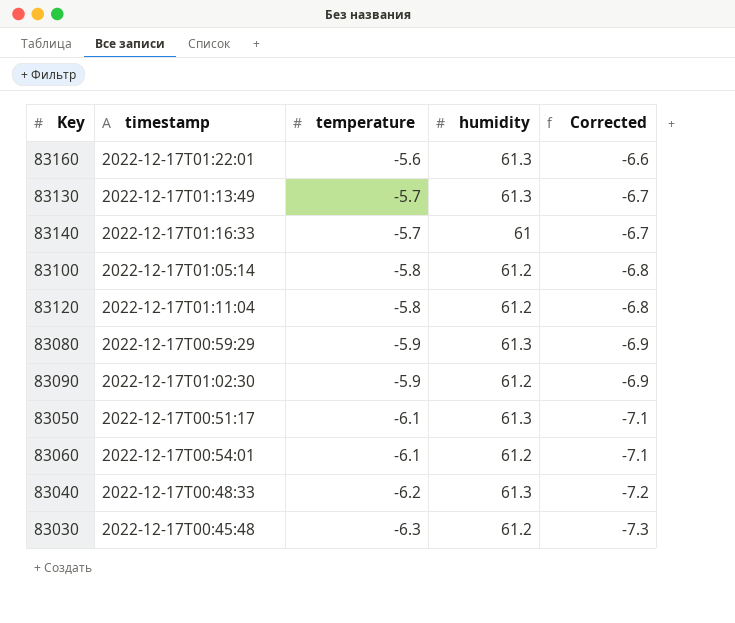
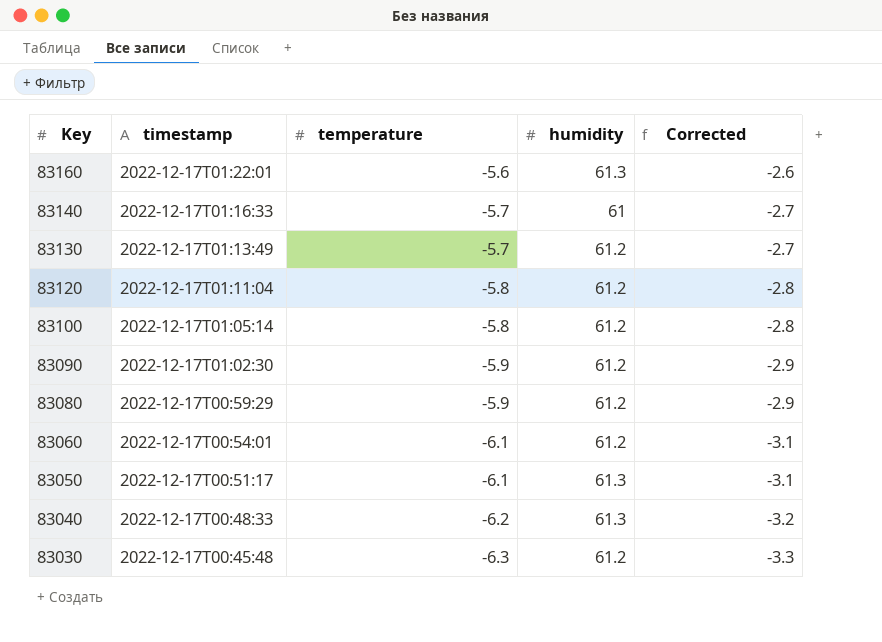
row order: temperature descending -> Key descending
column Corrected | formula: [temperature] - 1 -> [temperature] + 3
83130 | humidity: 61.3 -> 61.2
83080 | humidity: 61.3 -> 61.2

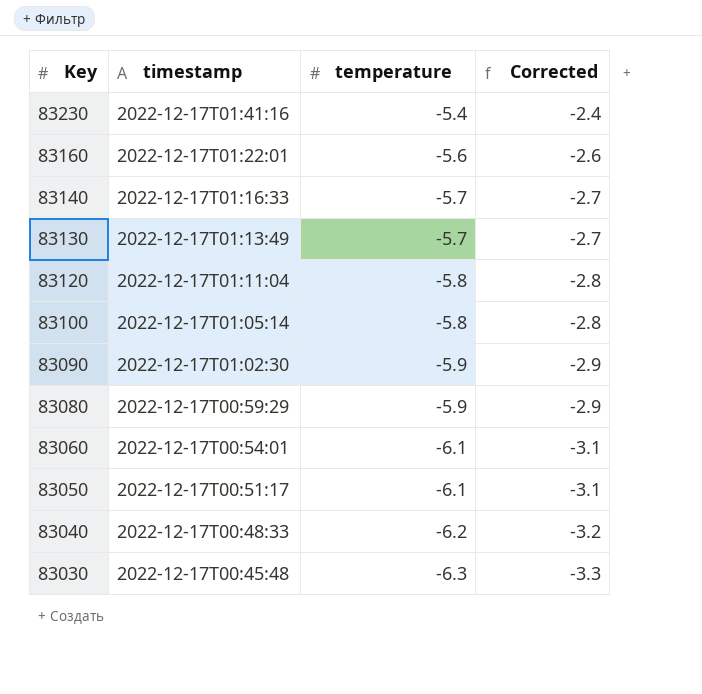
column humidity | position: 4 -> none
row 83230: none -> 2022-12-17T01:41:16 | -5.4 | -2.4

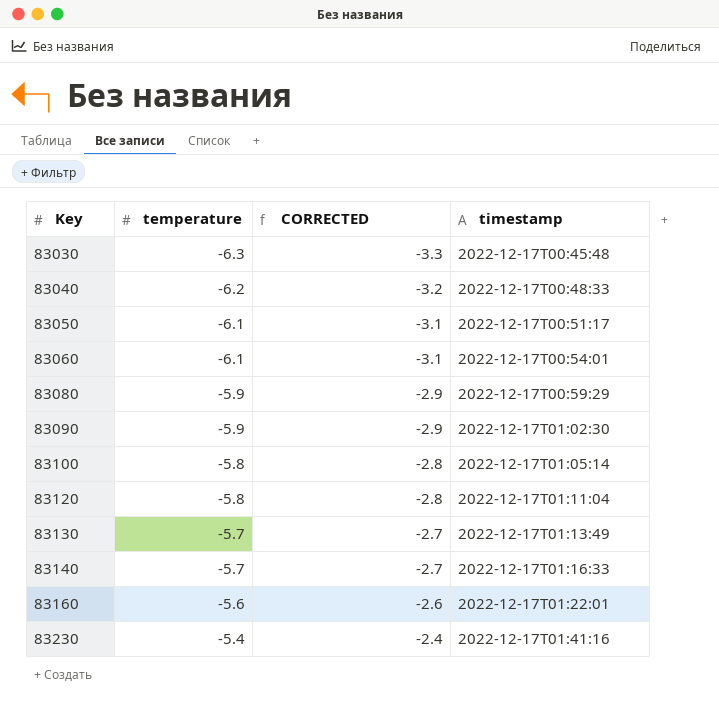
row order: Key descending -> Key ascending
column name: Corrected -> CORRECTED
column timestamp | position: 2 -> 4

